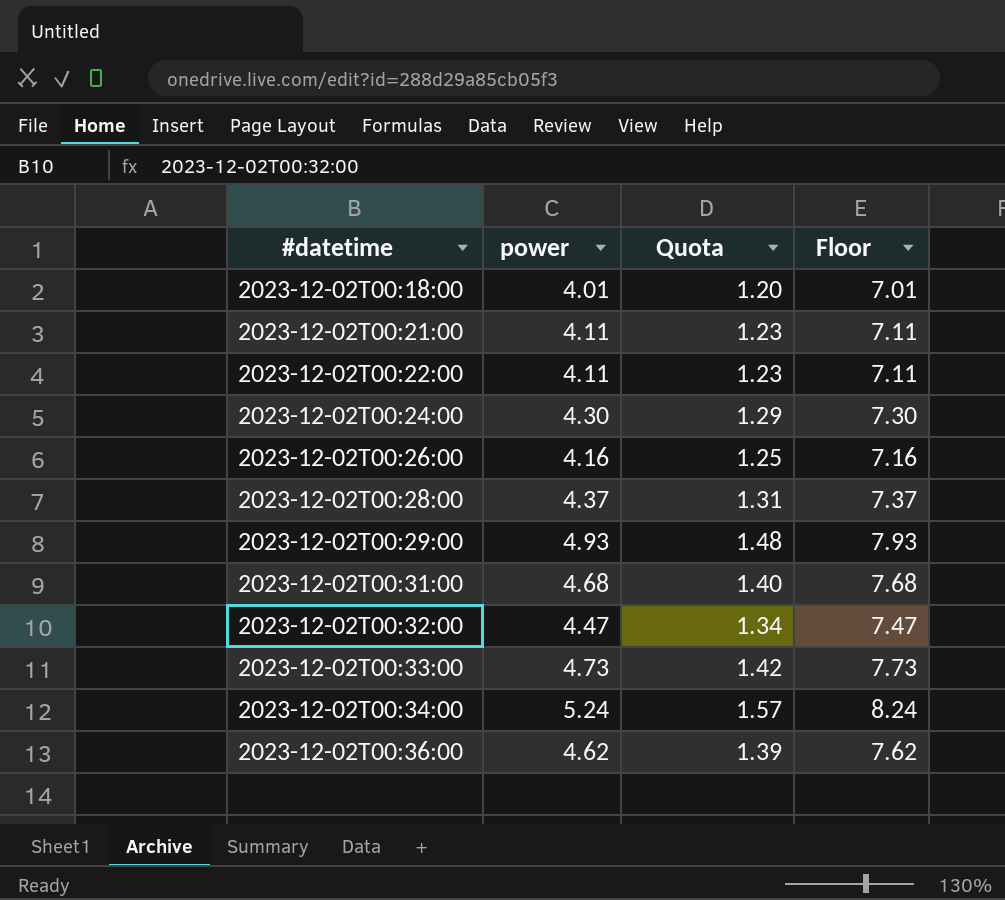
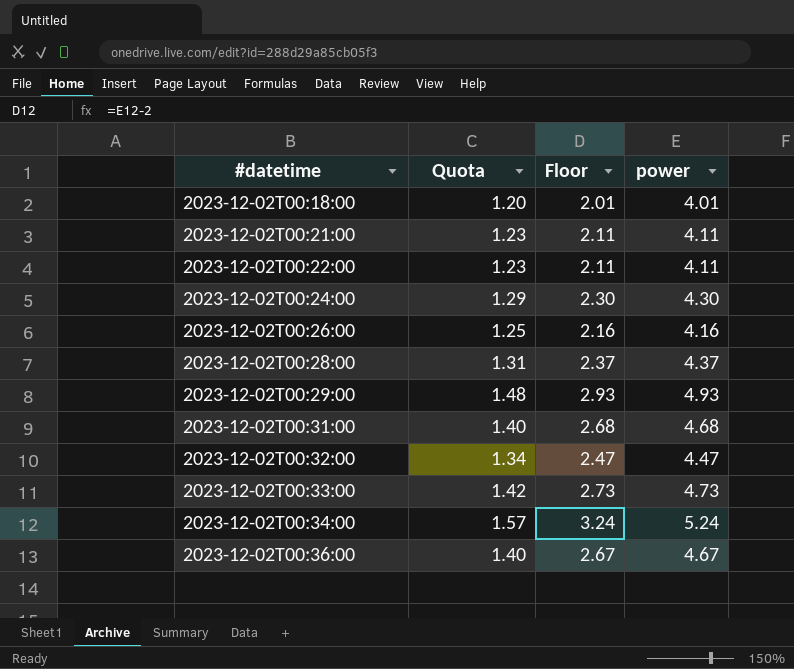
column Floor | formula: [power] + 3 -> [power] - 2
column power | position: 2 -> 4
2023-12-02T00:36:00 | Quota: 1.39 -> 1.40
2023-12-02T00:36:00 | power: 4.62 -> 4.67

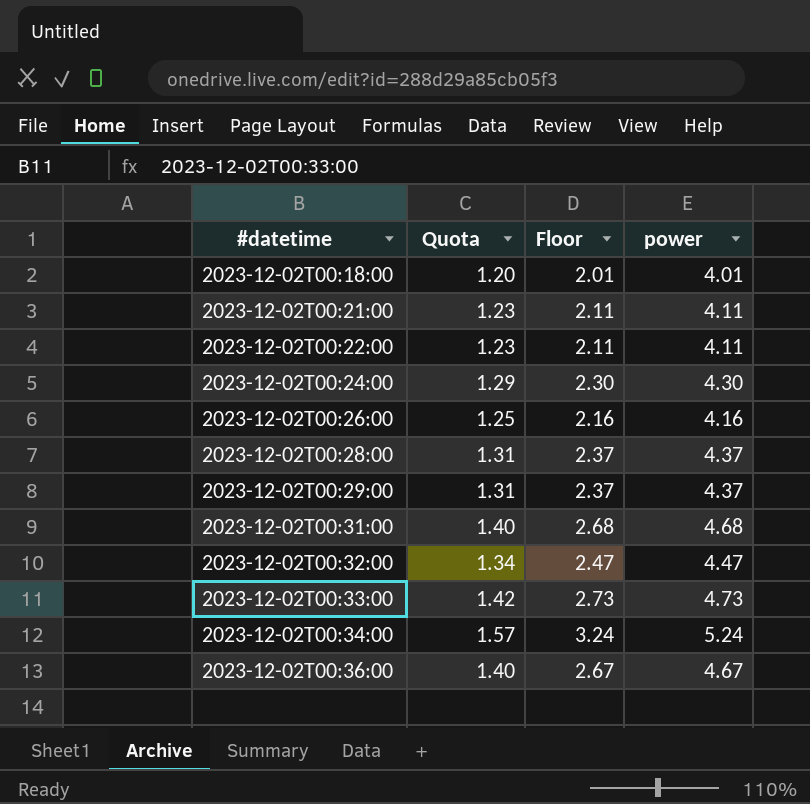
2023-12-02T00:29:00 | Quota: 1.48 -> 1.31
2023-12-02T00:29:00 | Floor: 2.93 -> 2.37
2023-12-02T00:29:00 | power: 4.93 -> 4.37

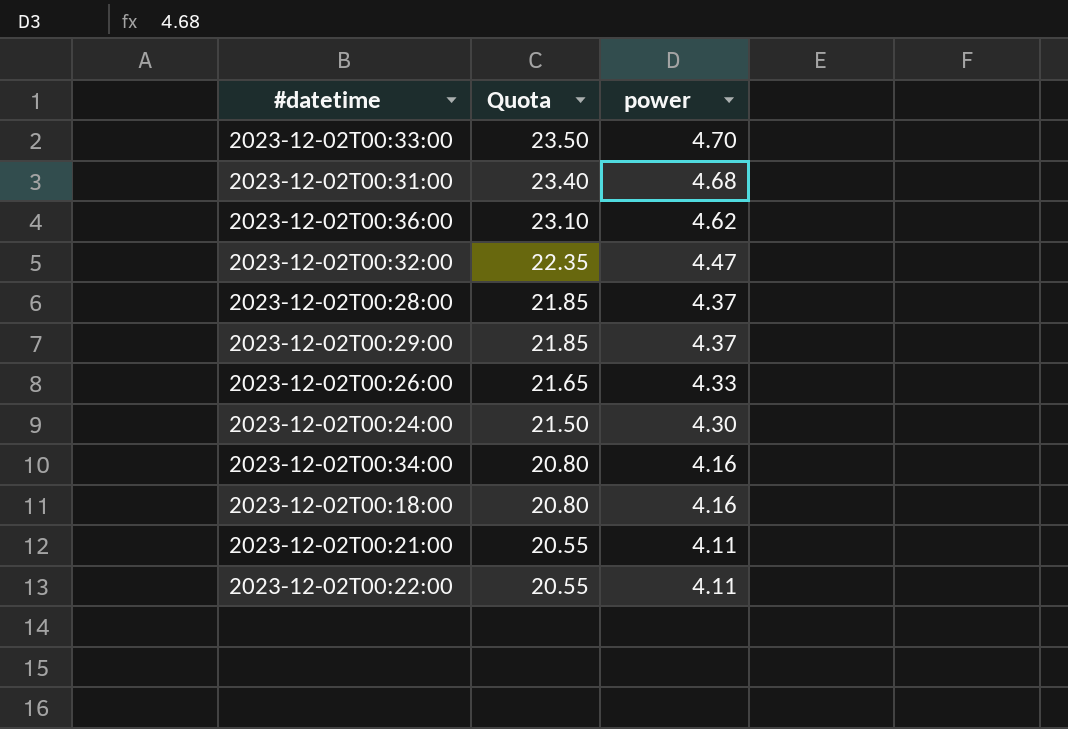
row order: #datetime ascending -> Quota descending
column Floor | formula: [power] - 2 -> none
column Quota | formula: [power] * 0.3 -> [power] * 5
2023-12-02T00:33:00 | power: 4.73 -> 4.70
2023-12-02T00:36:00 | power: 4.67 -> 4.62
2023-12-02T00:26:00 | power: 4.16 -> 4.33
2023-12-02T00:34:00 | power: 5.24 -> 4.16
2023-12-02T00:18:00 | power: 4.01 -> 4.16

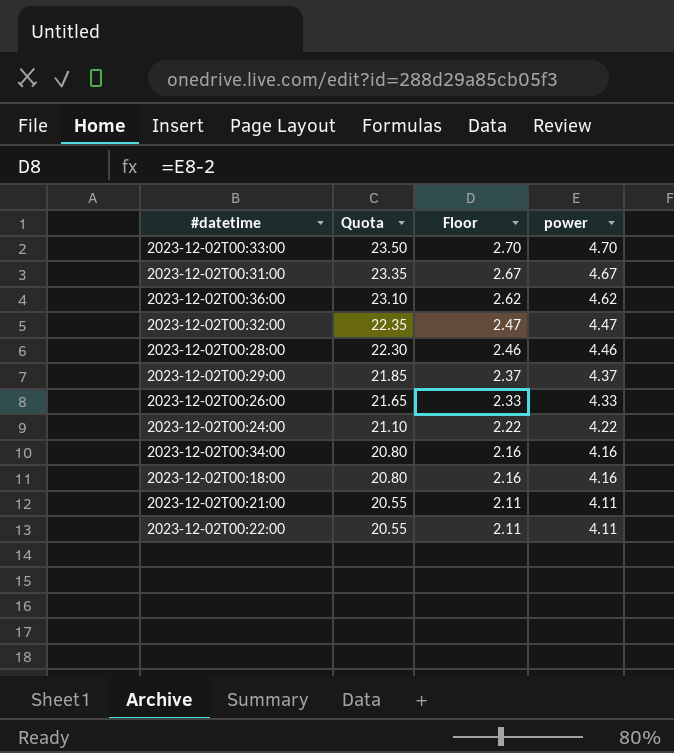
column Floor | formula: none -> [power] - 2
2023-12-02T00:31:00 | Quota: 23.40 -> 23.35
2023-12-02T00:31:00 | power: 4.68 -> 4.67
2023-12-02T00:28:00 | Quota: 21.85 -> 22.30
2023-12-02T00:28:00 | power: 4.37 -> 4.46
2023-12-02T00:24:00 | Quota: 21.50 -> 21.10
2023-12-02T00:24:00 | power: 4.30 -> 4.22

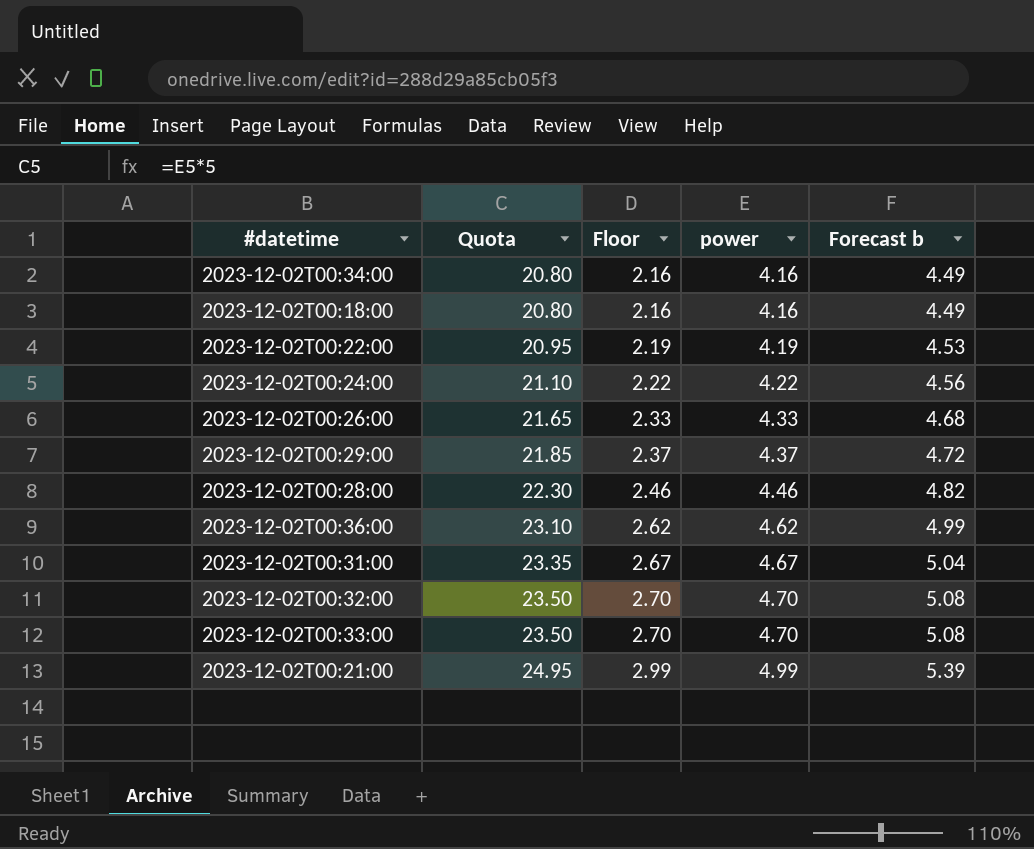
row order: Quota descending -> Quota ascending
column Forecast b | formula: none -> [power] * 1.08
2023-12-02T00:22:00 | Quota: 20.55 -> 20.95
2023-12-02T00:22:00 | Floor: 2.11 -> 2.19
2023-12-02T00:22:00 | power: 4.11 -> 4.19
2023-12-02T00:32:00 | Quota: 22.35 -> 23.50
2023-12-02T00:32:00 | Floor: 2.47 -> 2.70
2023-12-02T00:32:00 | power: 4.47 -> 4.70
2023-12-02T00:21:00 | Quota: 20.55 -> 24.95
2023-12-02T00:21:00 | Floor: 2.11 -> 2.99
2023-12-02T00:21:00 | power: 4.11 -> 4.99

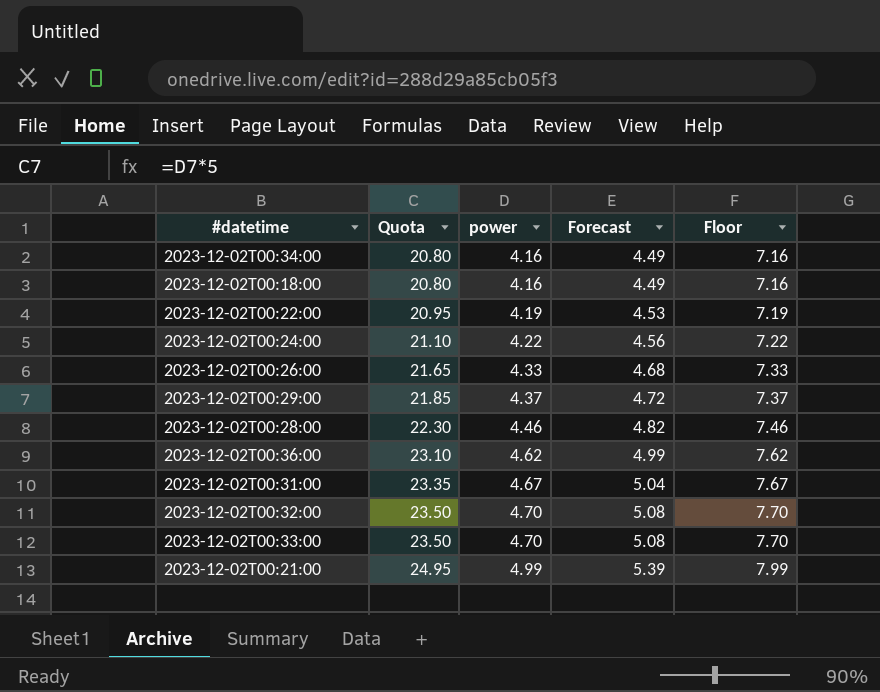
column name: Forecast b -> Forecast
column Floor | formula: [power] - 2 -> [power] + 3
column Floor | position: 3 -> 5

